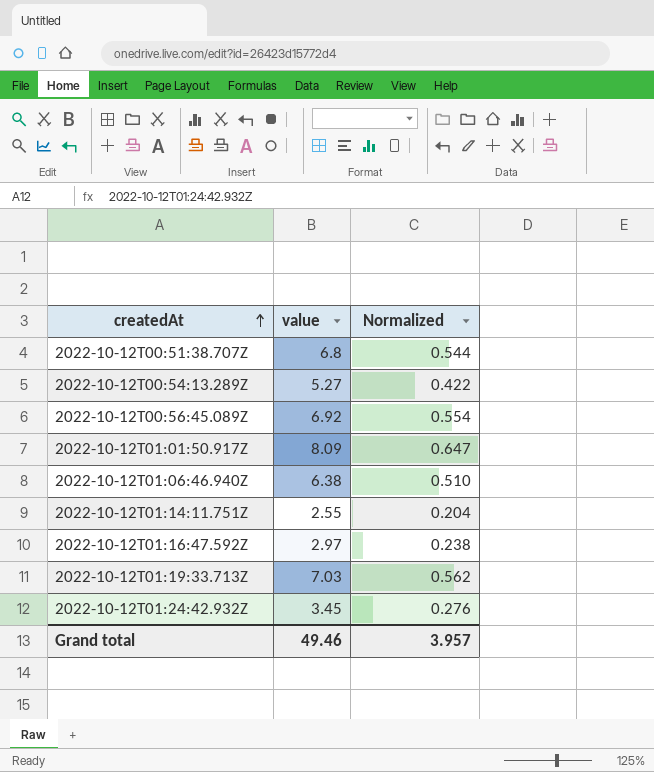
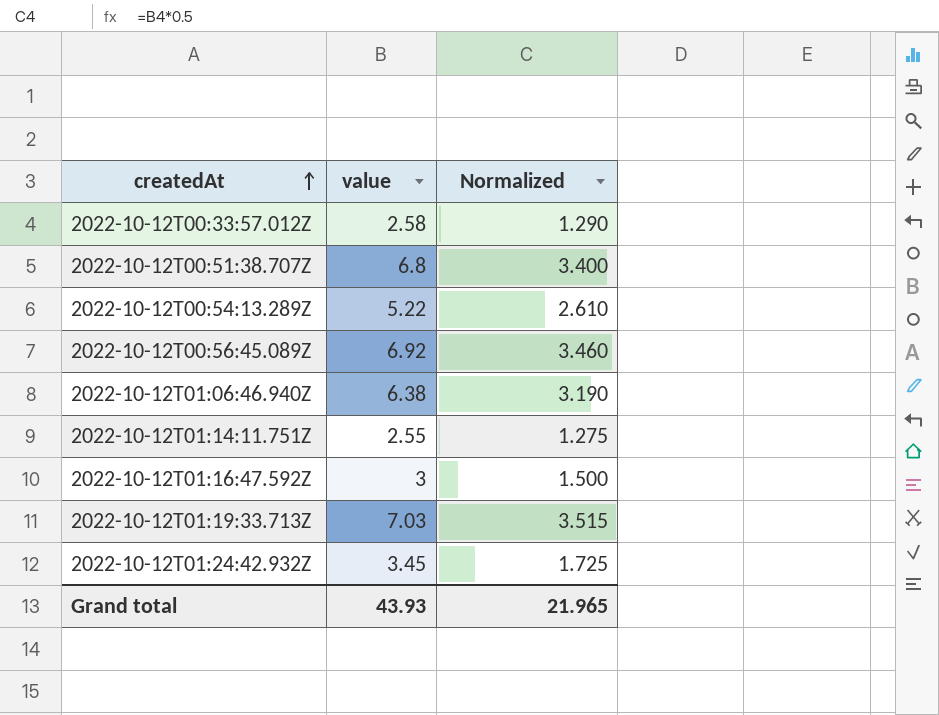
column Normalized | formula: [value] * 0.08 -> [value] * 0.5
row 2022-10-12T01:01:50.917Z: 8.09 | 0.647 -> none
row 2022-10-12T00:33:57.012Z: none -> 2.58 | 1.290
2022-10-12T00:54:13.289Z | value: 5.27 -> 5.22
2022-10-12T01:16:47.592Z | value: 2.97 -> 3
Grand total | value: 49.46 -> 43.93
Grand total | Normalized: 3.957 -> 21.965

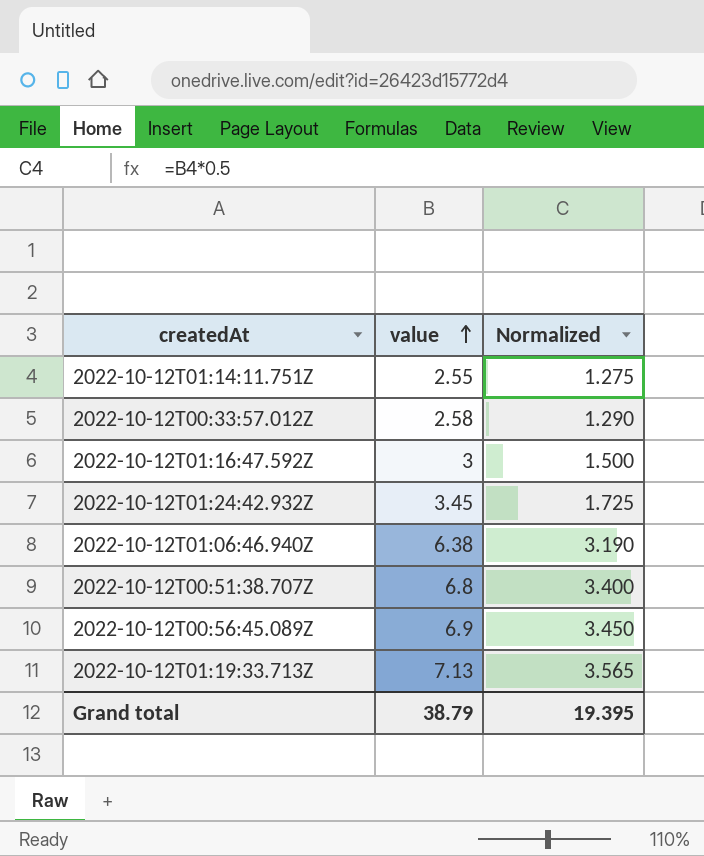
row order: createdAt ascending -> value ascending
row 2022-10-12T00:54:13.289Z: 5.22 | 2.610 -> none
2022-10-12T00:56:45.089Z | value: 6.92 -> 6.9
2022-10-12T00:56:45.089Z | Normalized: 3.460 -> 3.450
2022-10-12T01:19:33.713Z | value: 7.03 -> 7.13
2022-10-12T01:19:33.713Z | Normalized: 3.515 -> 3.565
Grand total | value: 43.93 -> 38.79
Grand total | Normalized: 21.965 -> 19.395

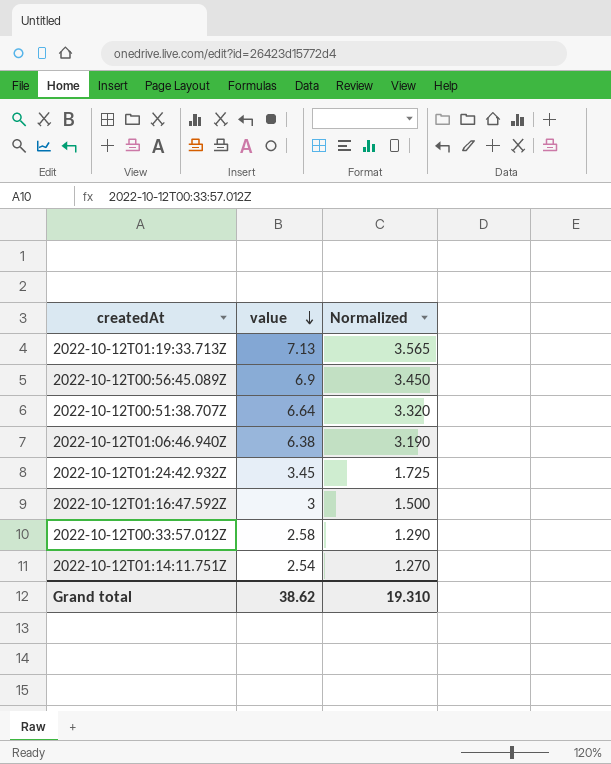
row order: value ascending -> value descending
2022-10-12T00:51:38.707Z | value: 6.8 -> 6.64
2022-10-12T00:51:38.707Z | Normalized: 3.400 -> 3.320
2022-10-12T01:14:11.751Z | value: 2.55 -> 2.54
2022-10-12T01:14:11.751Z | Normalized: 1.275 -> 1.270
Grand total | value: 38.79 -> 38.62
Grand total | Normalized: 19.395 -> 19.310

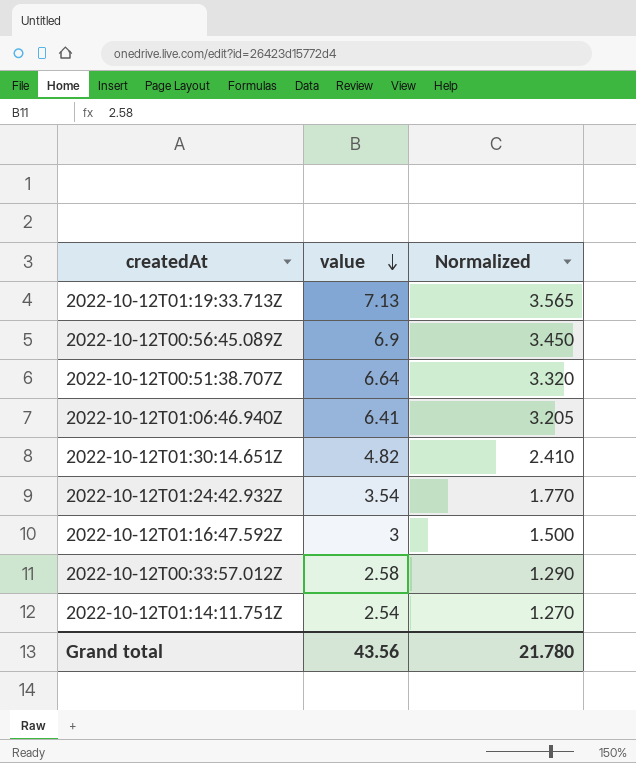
2022-10-12T01:06:46.940Z | value: 6.38 -> 6.41
2022-10-12T01:06:46.940Z | Normalized: 3.190 -> 3.205
row 2022-10-12T01:30:14.651Z: none -> 4.82 | 2.410
2022-10-12T01:24:42.932Z | value: 3.45 -> 3.54
2022-10-12T01:24:42.932Z | Normalized: 1.725 -> 1.770
Grand total | value: 38.62 -> 43.56
Grand total | Normalized: 19.310 -> 21.780

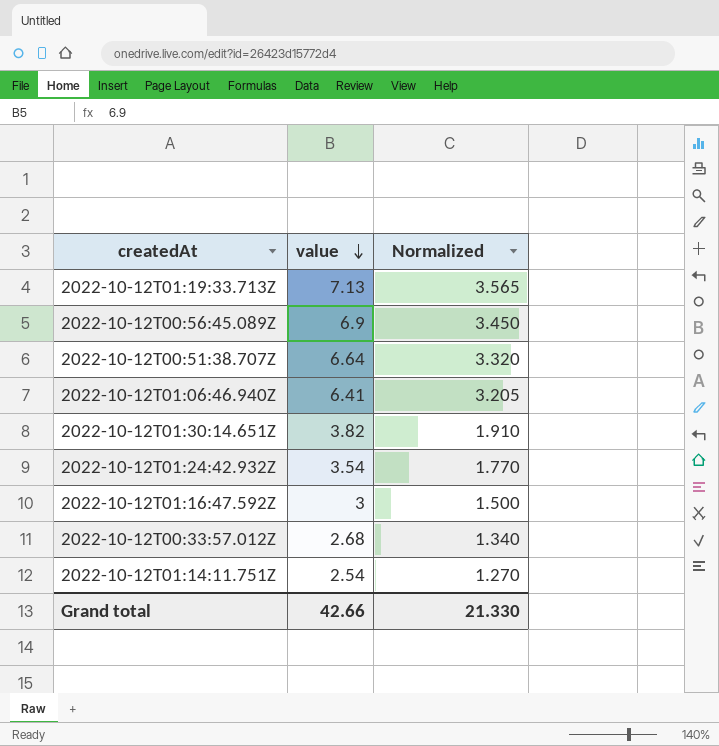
2022-10-12T01:30:14.651Z | value: 4.82 -> 3.82
2022-10-12T01:30:14.651Z | Normalized: 2.410 -> 1.910
2022-10-12T00:33:57.012Z | value: 2.58 -> 2.68
2022-10-12T00:33:57.012Z | Normalized: 1.290 -> 1.340
Grand total | value: 43.56 -> 42.66
Grand total | Normalized: 21.780 -> 21.330

